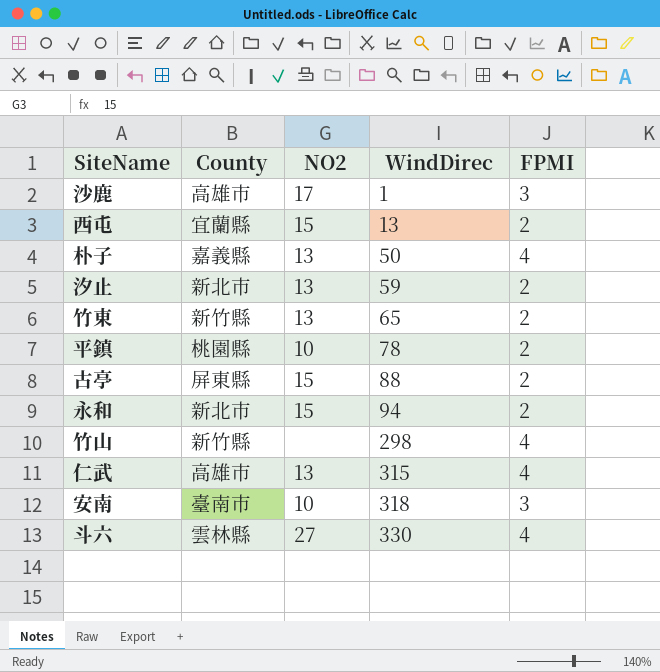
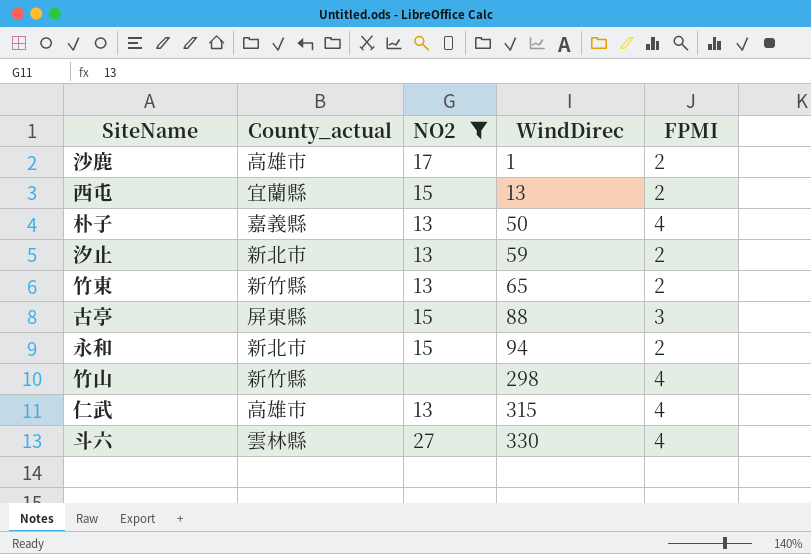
filter: none -> NO2 != 10
column name: County -> County_actual
沙鹿 | FPMI: 3 -> 2
古亭 | FPMI: 2 -> 3

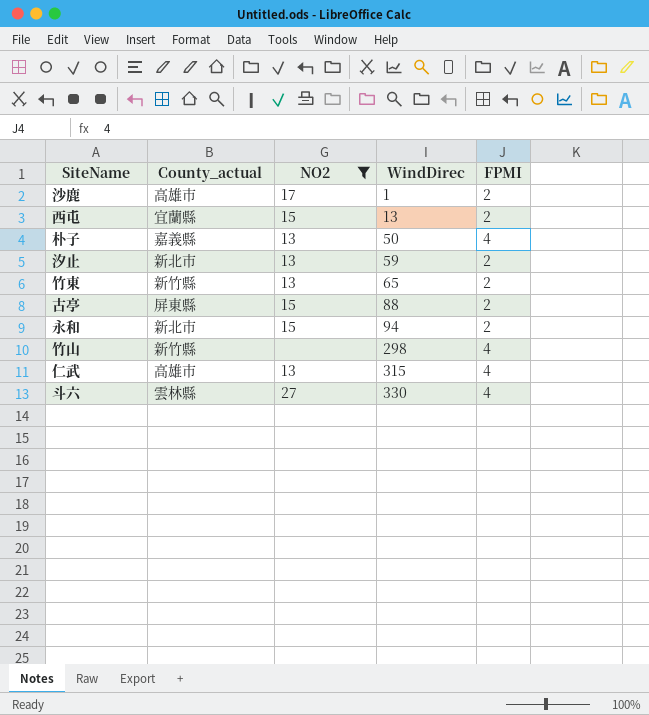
古亭 | FPMI: 3 -> 2

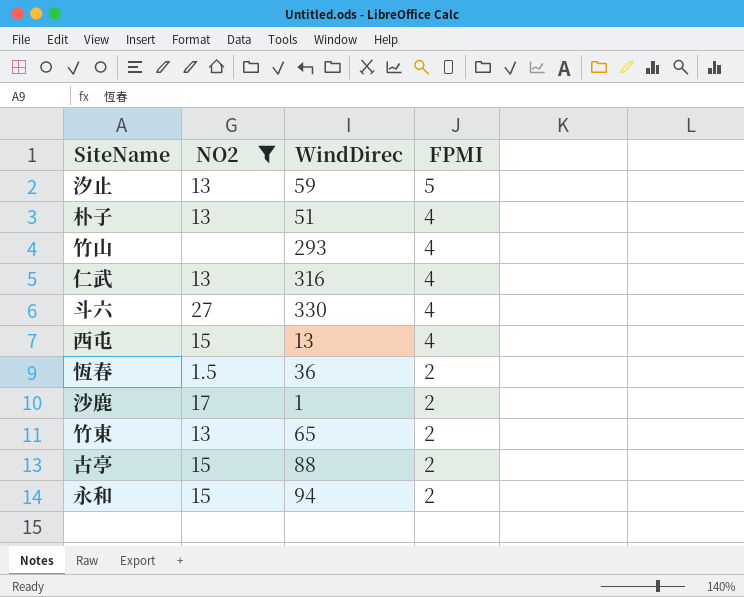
row order: WindDirec ascending -> FPMI descending
column County_actual | position: 2 -> none
汐止 | FPMI: 2 -> 5
朴子 | WindDirec: 50 -> 51
竹山 | WindDirec: 298 -> 293
仁武 | WindDirec: 315 -> 316
西屯 | FPMI: 2 -> 4
row 恆春: none -> 1.5 | 36 | 2

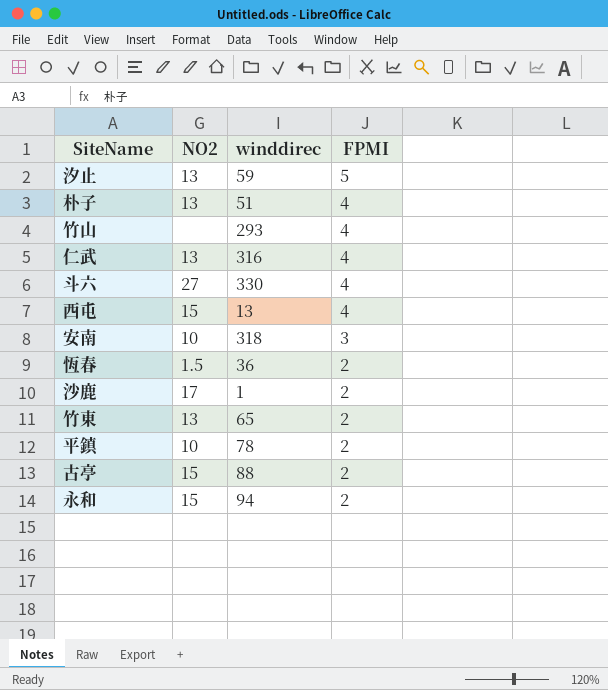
filter: NO2 != 10 -> none
column name: WindDirec -> winddirec

